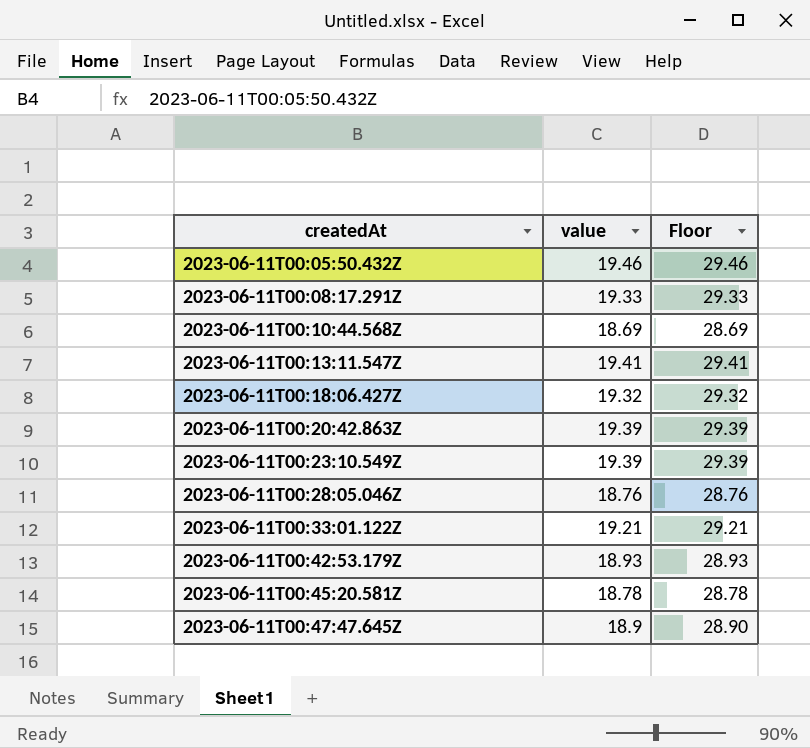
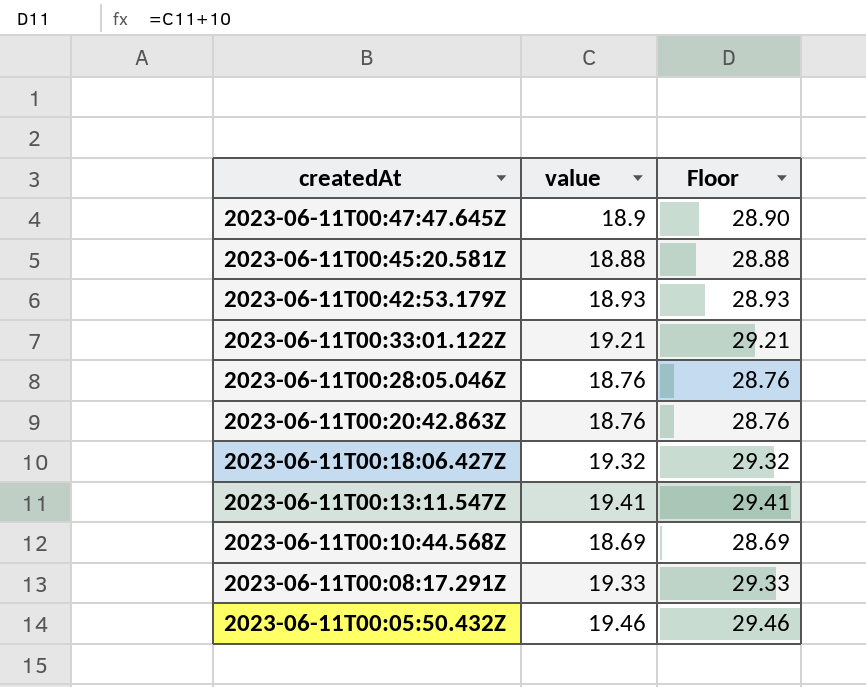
row order: createdAt ascending -> createdAt descending
row 2023-06-11T00:23:10.549Z: 19.39 | 29.39 -> none
2023-06-11T00:45:20.581Z | value: 18.78 -> 18.88
2023-06-11T00:45:20.581Z | Floor: 28.78 -> 28.88
2023-06-11T00:20:42.863Z | value: 19.39 -> 18.76
2023-06-11T00:20:42.863Z | Floor: 29.39 -> 28.76

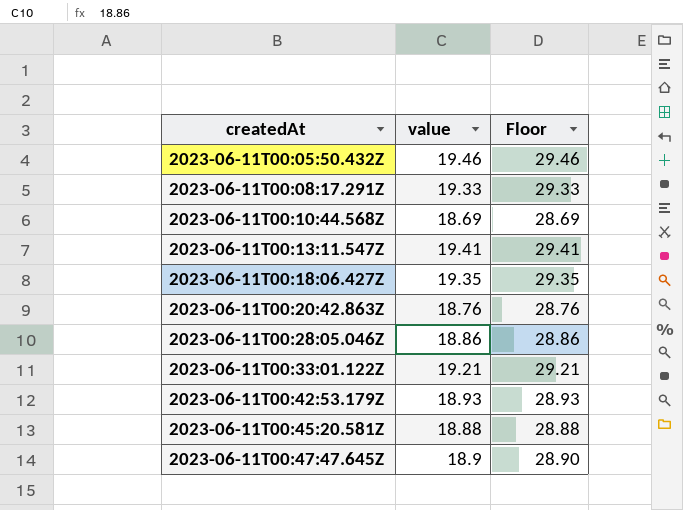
row order: createdAt descending -> createdAt ascending
2023-06-11T00:18:06.427Z | value: 19.32 -> 19.35
2023-06-11T00:18:06.427Z | Floor: 29.32 -> 29.35
2023-06-11T00:28:05.046Z | value: 18.76 -> 18.86
2023-06-11T00:28:05.046Z | Floor: 28.76 -> 28.86

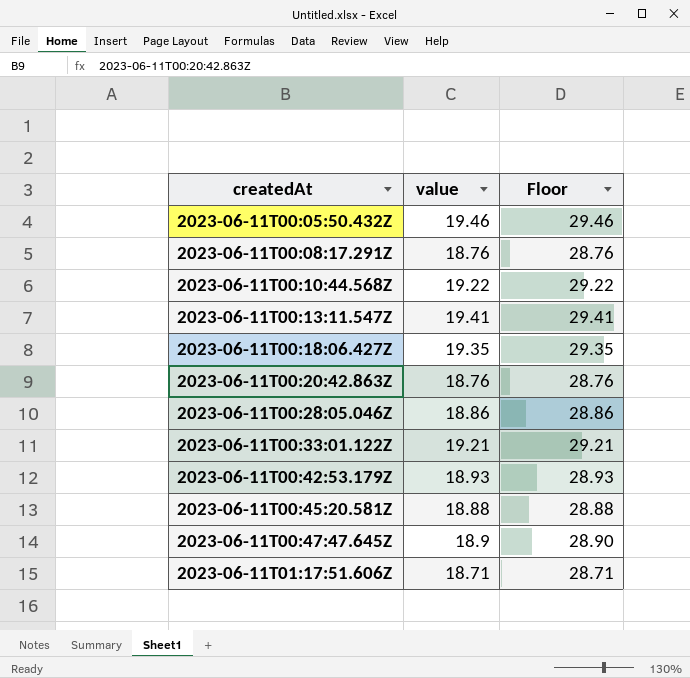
2023-06-11T00:08:17.291Z | value: 19.33 -> 18.76
2023-06-11T00:08:17.291Z | Floor: 29.33 -> 28.76
2023-06-11T00:10:44.568Z | value: 18.69 -> 19.22
2023-06-11T00:10:44.568Z | Floor: 28.69 -> 29.22
row 2023-06-11T01:17:51.606Z: none -> 18.71 | 28.71

